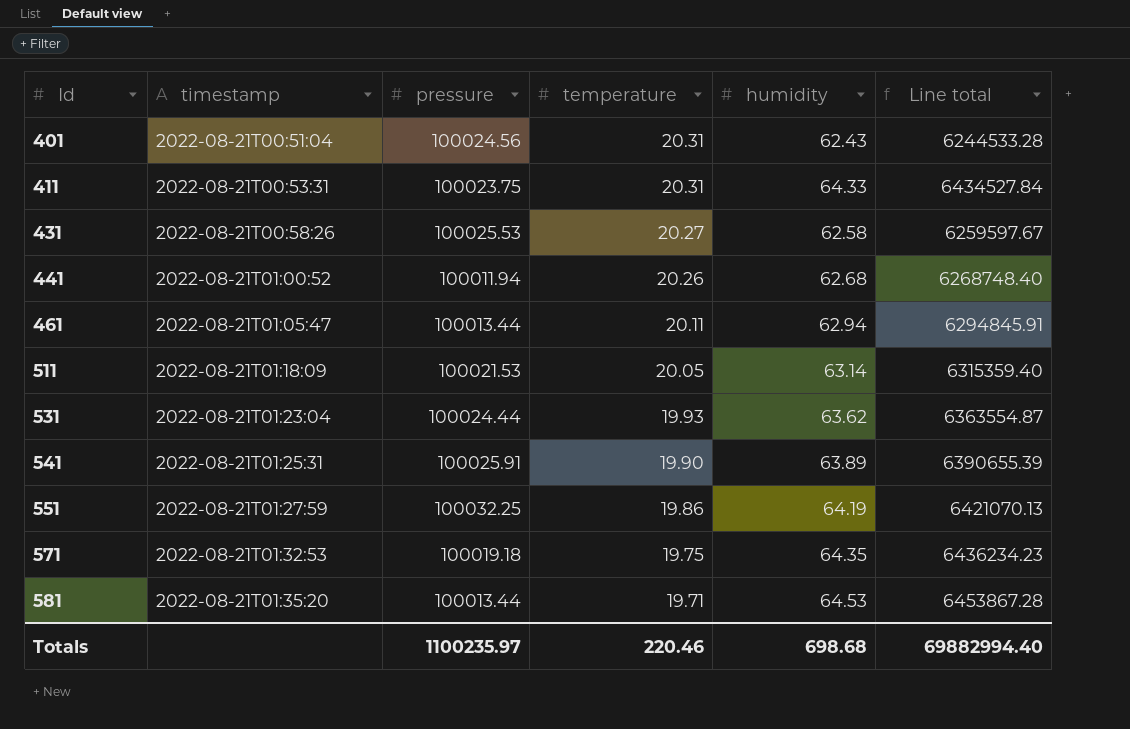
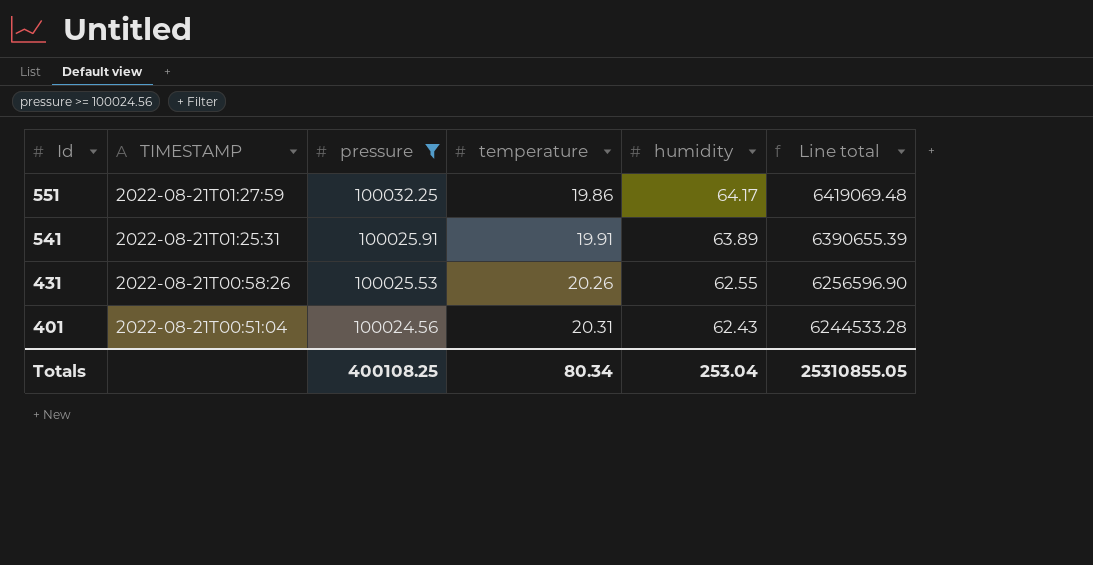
filter: none -> pressure >= 100024.56
row order: Id ascending -> Id descending
column name: timestamp -> TIMESTAMP
551 | humidity: 64.19 -> 64.17
551 | Line total: 6421070.13 -> 6419069.48
541 | temperature: 19.90 -> 19.91
431 | temperature: 20.27 -> 20.26
431 | humidity: 62.58 -> 62.55
431 | Line total: 6259597.67 -> 6256596.90
Totals | pressure: 1100235.97 -> 400108.25
Totals | temperature: 220.46 -> 80.34
Totals | humidity: 698.68 -> 253.04
Totals | Line total: 69882994.40 -> 25310855.05

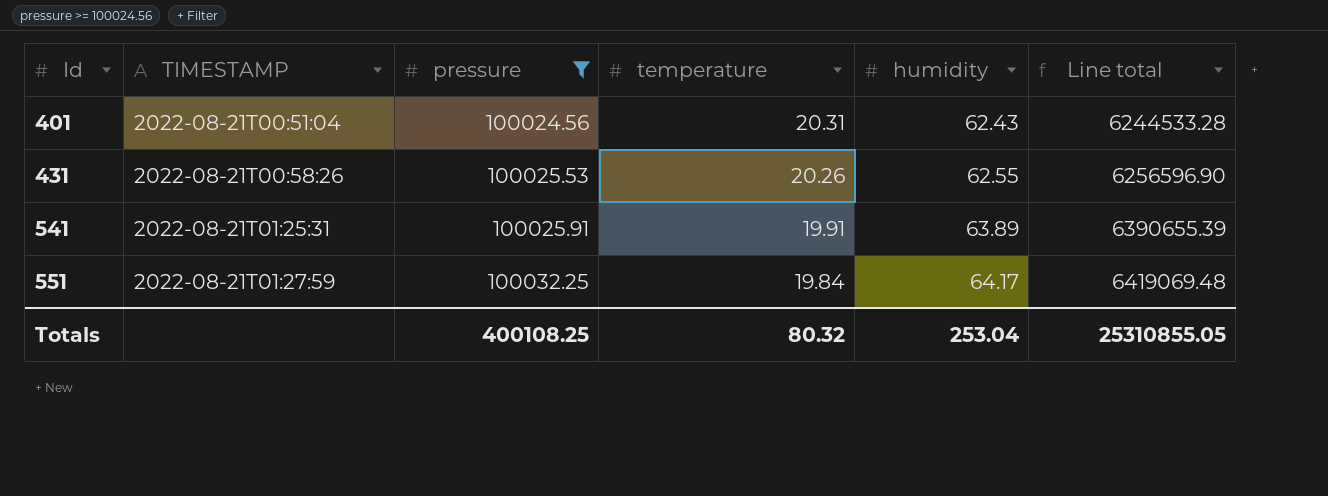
row order: Id descending -> Id ascending
551 | temperature: 19.86 -> 19.84
Totals | temperature: 80.34 -> 80.32

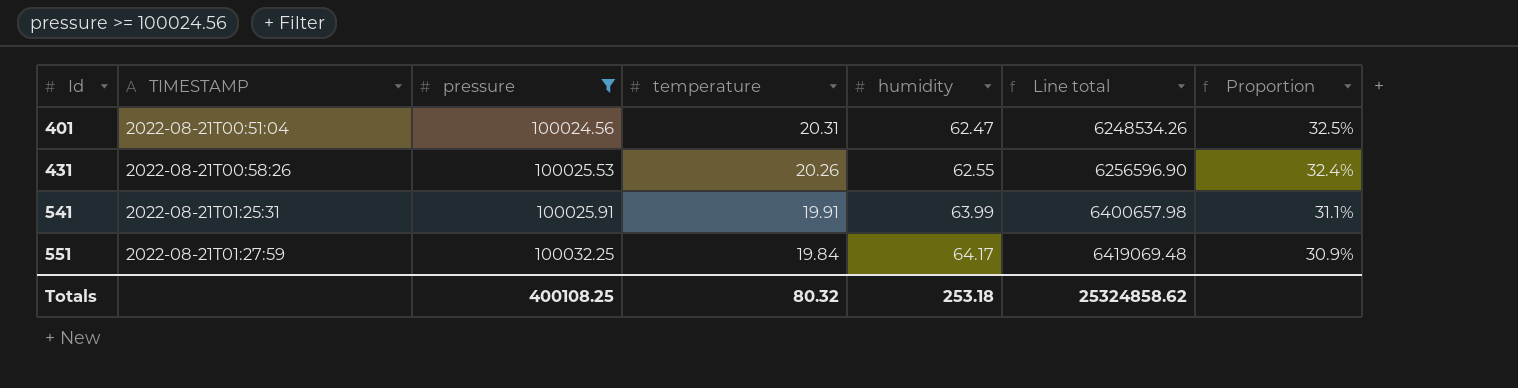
column Proportion | formula: none -> [temperature] / [humidity]
401 | humidity: 62.43 -> 62.47
401 | Line total: 6244533.28 -> 6248534.26
541 | humidity: 63.89 -> 63.99
541 | Line total: 6390655.39 -> 6400657.98
Totals | humidity: 253.04 -> 253.18
Totals | Line total: 25310855.05 -> 25324858.62

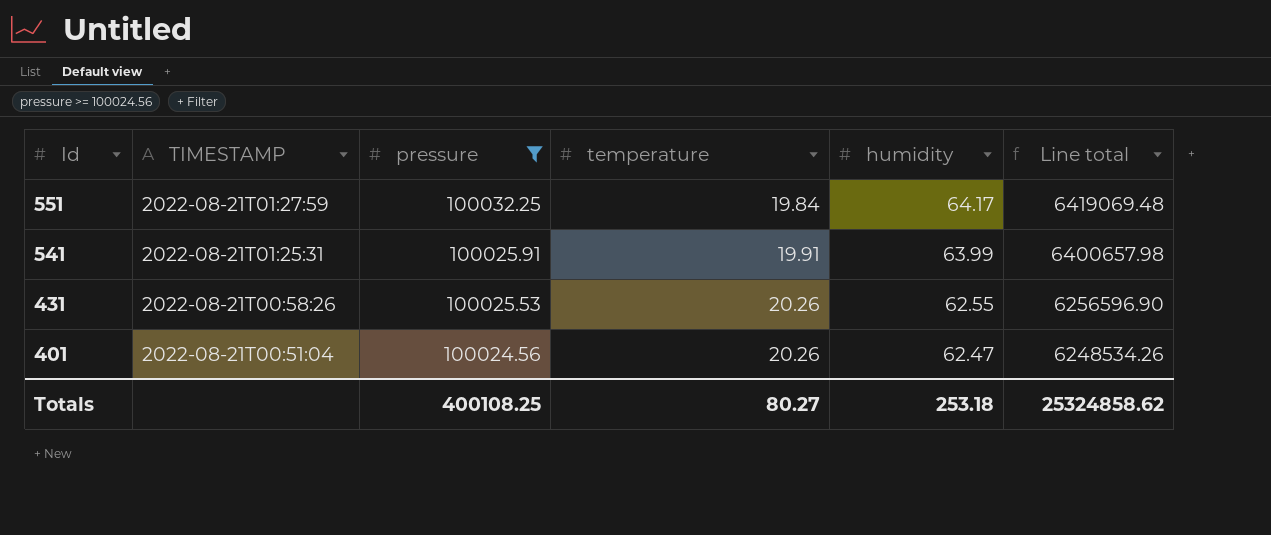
row order: Id ascending -> Id descending
column Proportion | formula: [temperature] / [humidity] -> none
401 | temperature: 20.31 -> 20.26
Totals | temperature: 80.32 -> 80.27

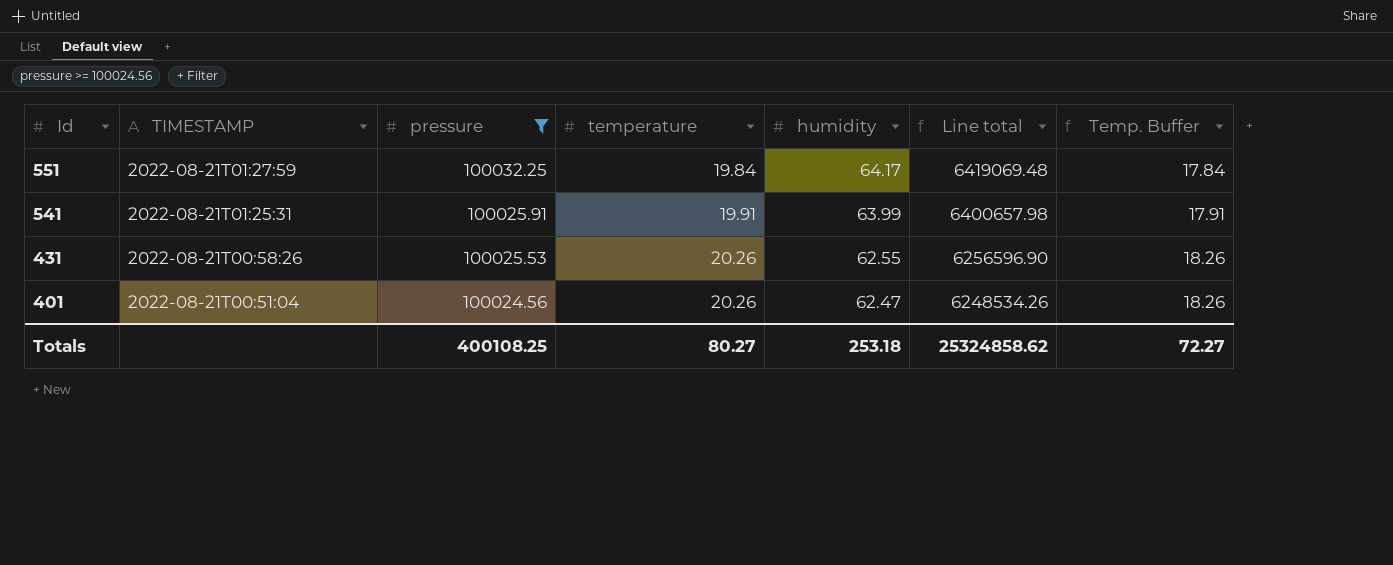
column Temp. Buffer | formula: none -> [temperature] - 2

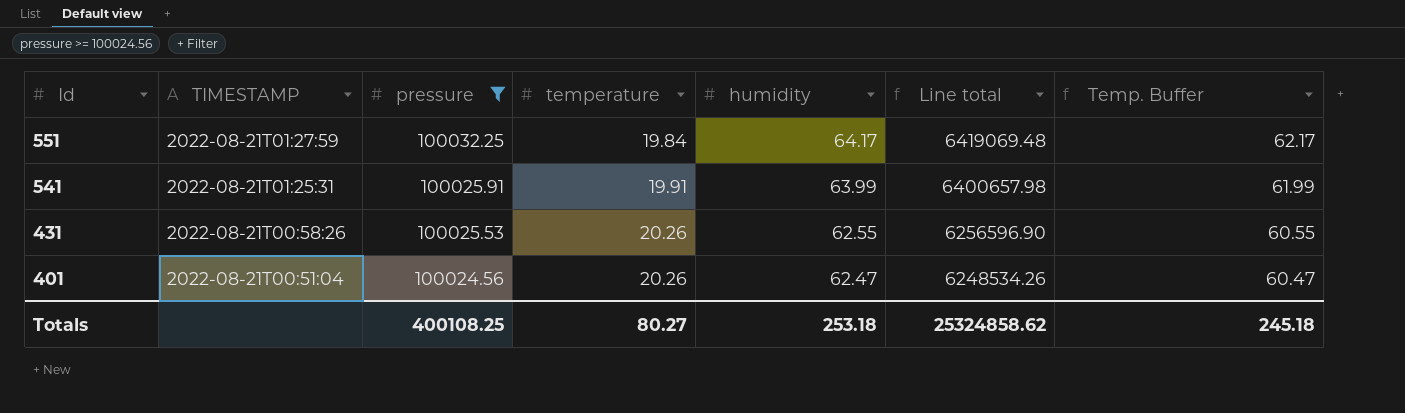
column Temp. Buffer | formula: [temperature] - 2 -> [humidity] - 2
Totals | Temp. Buffer: 72.27 -> 245.18

